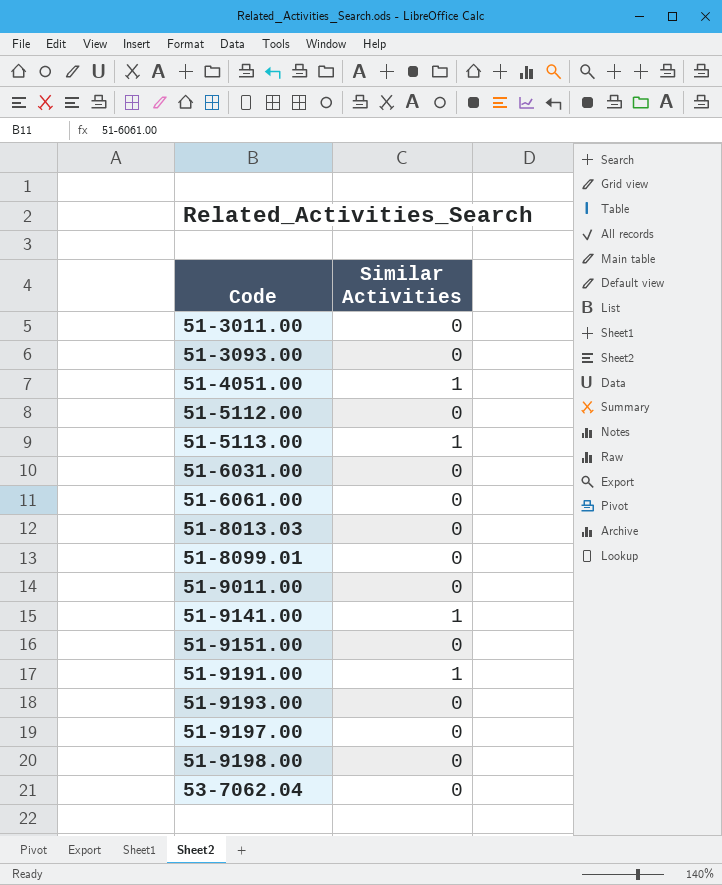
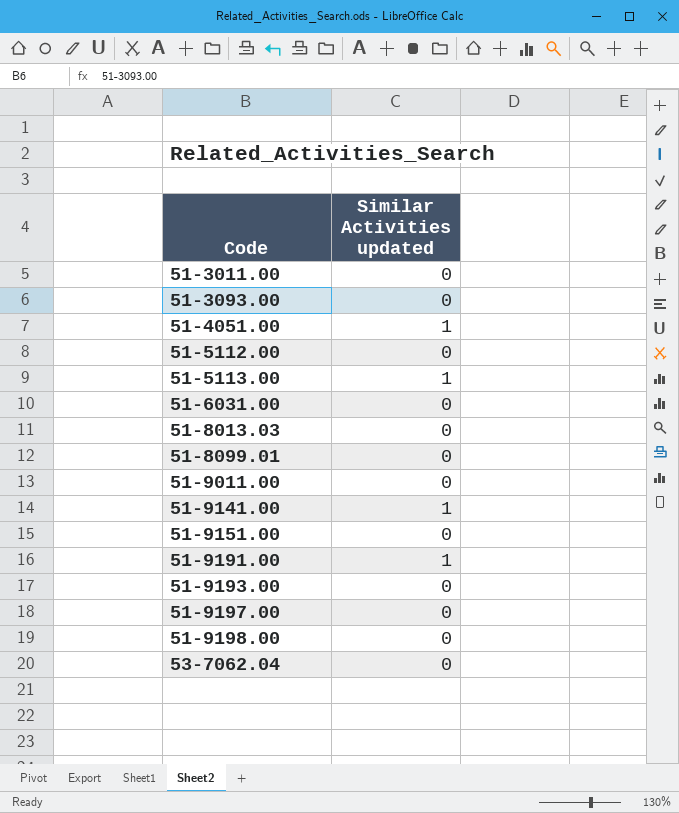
column name: Similar Activities -> Similar Activities updated
row 51-6061.00: 0 -> none

